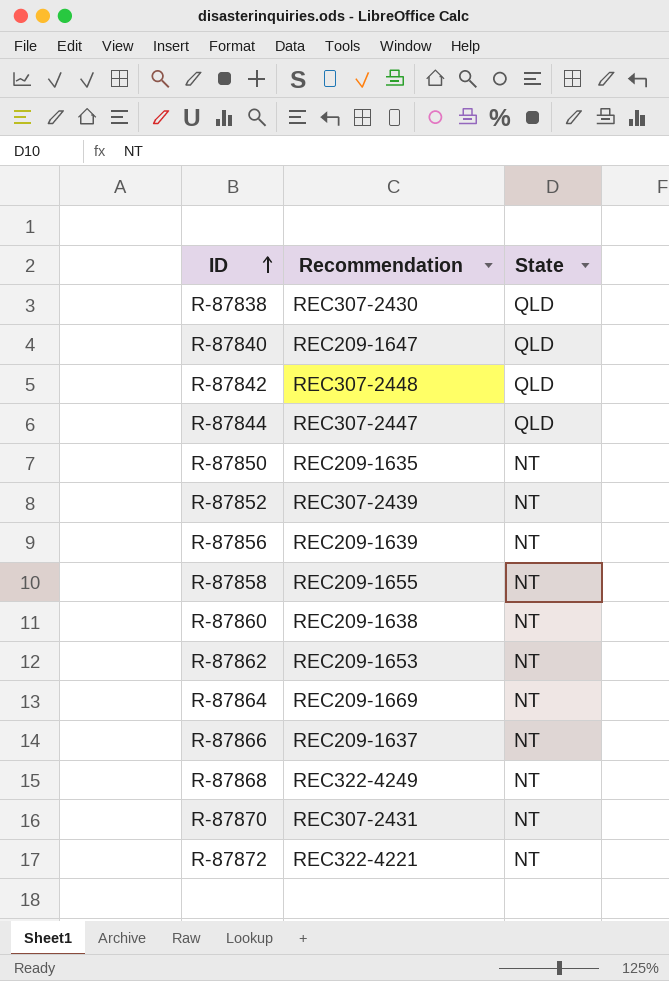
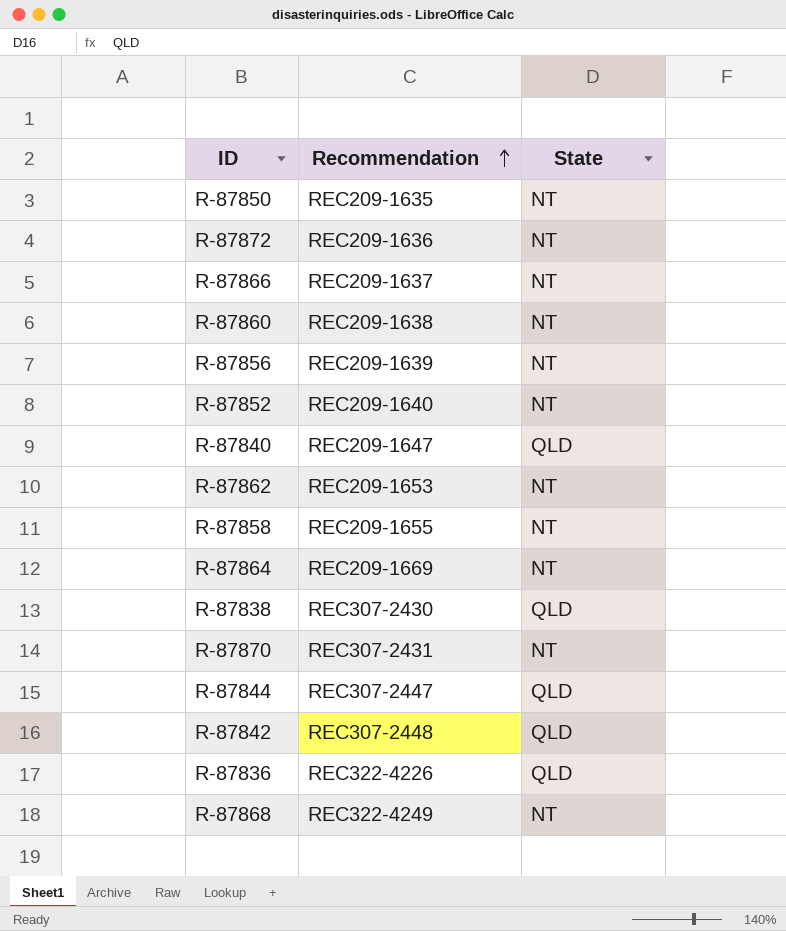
row order: ID ascending -> Recommendation ascending
R-87872 | Recommendation: REC322-4221 -> REC209-1636
R-87852 | Recommendation: REC307-2439 -> REC209-1640
row R-87836: none -> REC322-4226 | QLD

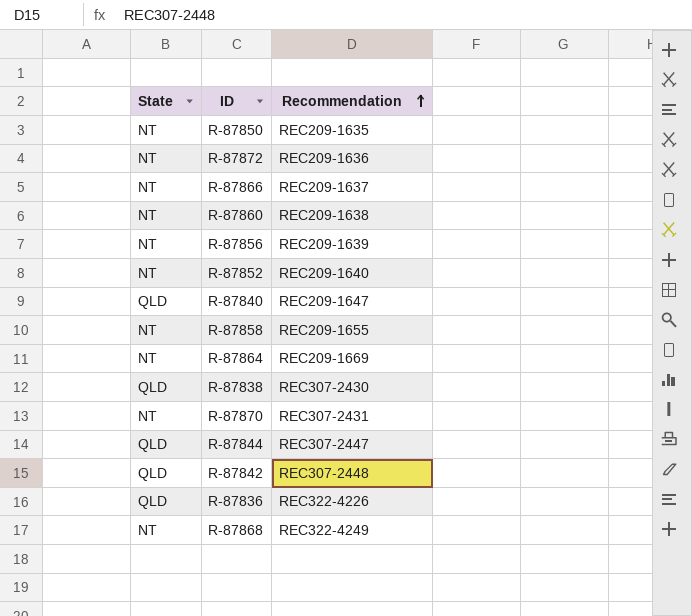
column State | position: 3 -> 1
row R-87862: REC209-1653 | NT -> none

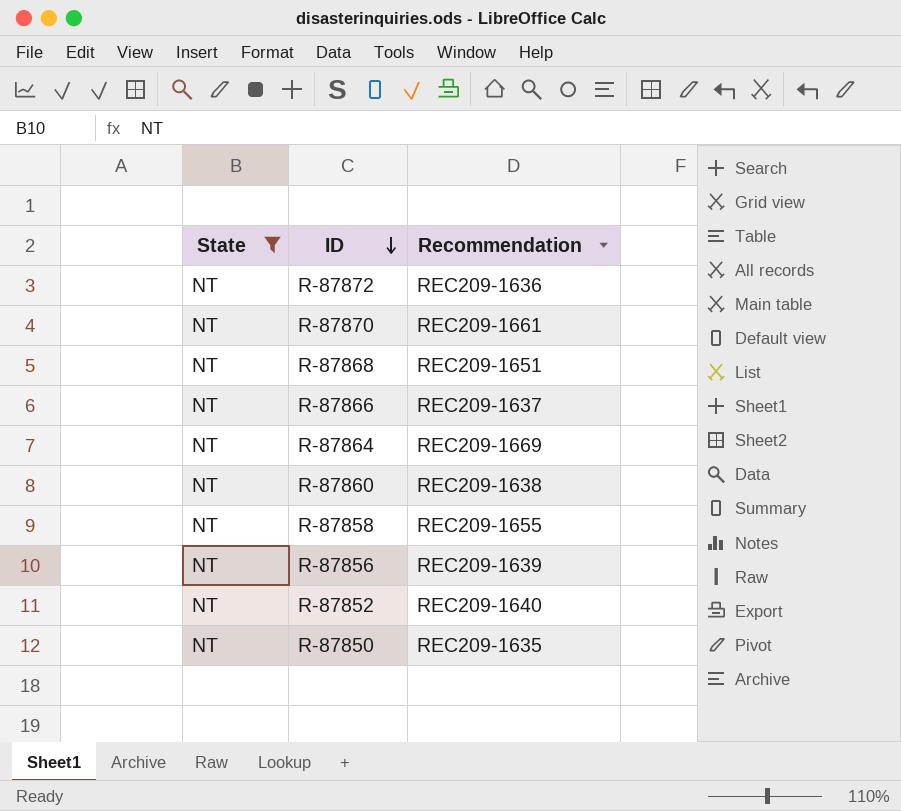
filter: none -> State = NT
row order: Recommendation ascending -> ID descending
R-87870 | Recommendation: REC307-2431 -> REC209-1661
R-87868 | Recommendation: REC322-4249 -> REC209-1651

